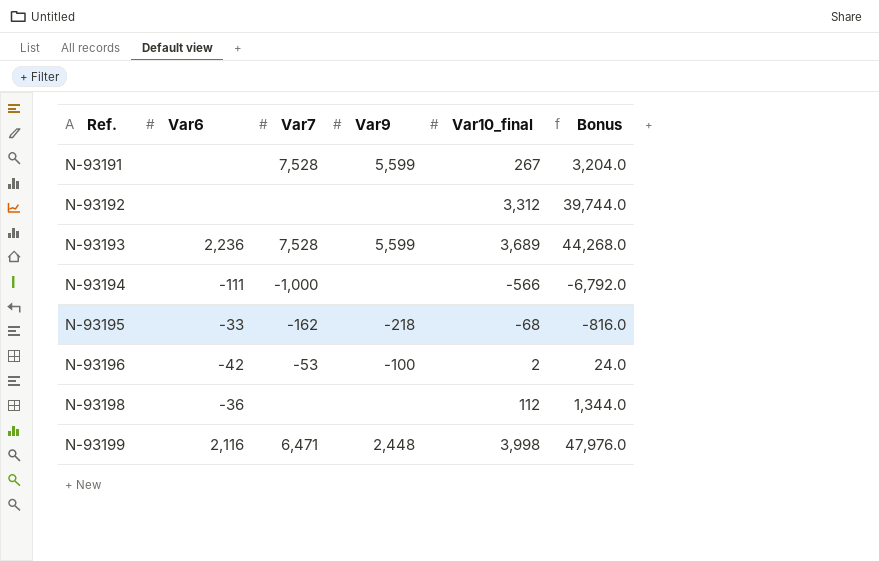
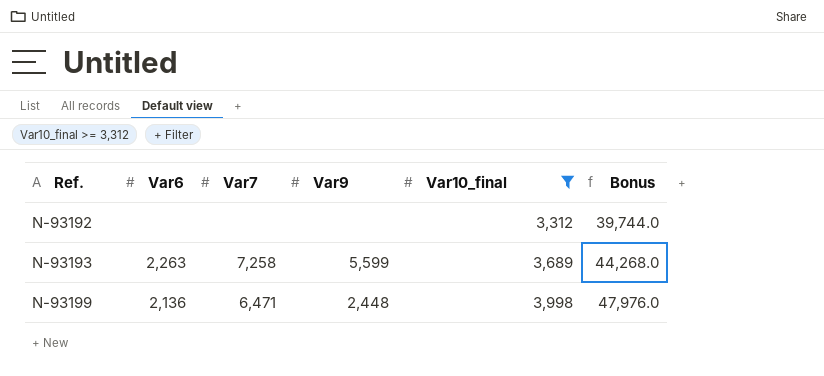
filter: none -> Var10_final >= 3,312
N-93193 | Var6: 2,236 -> 2,263
N-93193 | Var7: 7,528 -> 7,258
N-93199 | Var6: 2,116 -> 2,136

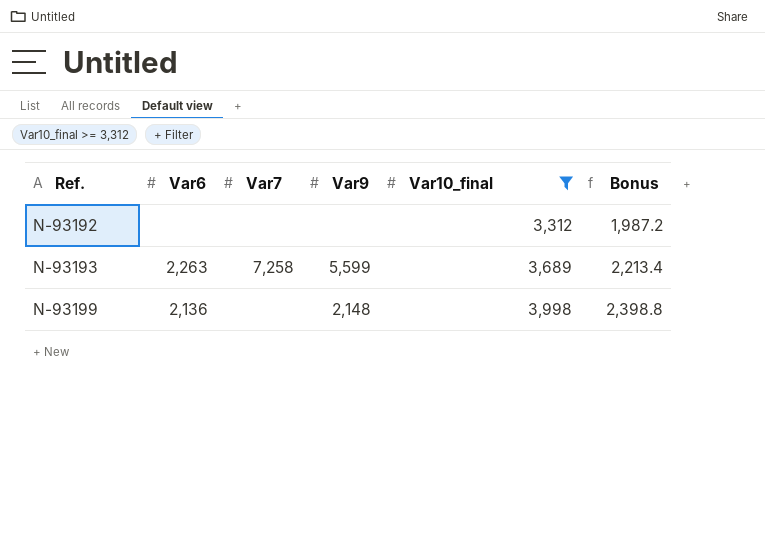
column Bonus | formula: [Var10_final] * 12 -> [Var10_final] * 0.6
N-93199 | Var7: 6,471 -> none
N-93199 | Var9: 2,448 -> 2,148

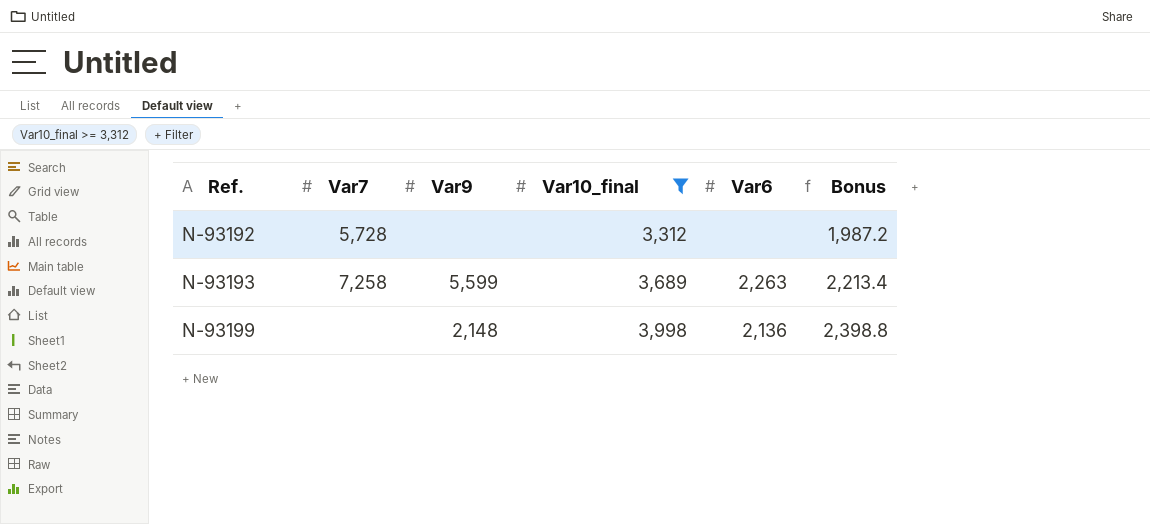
column Var6 | position: 2 -> 5
N-93192 | Var7: none -> 5,728

